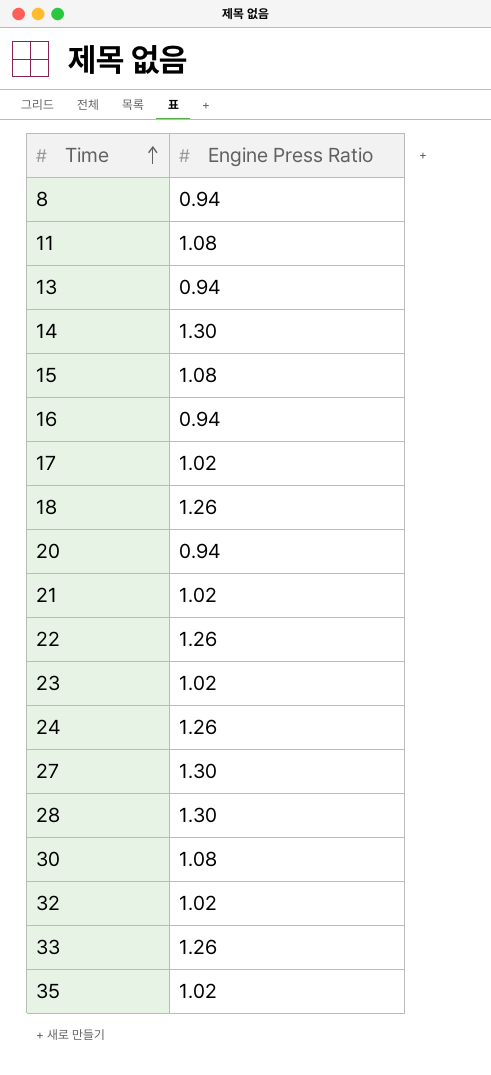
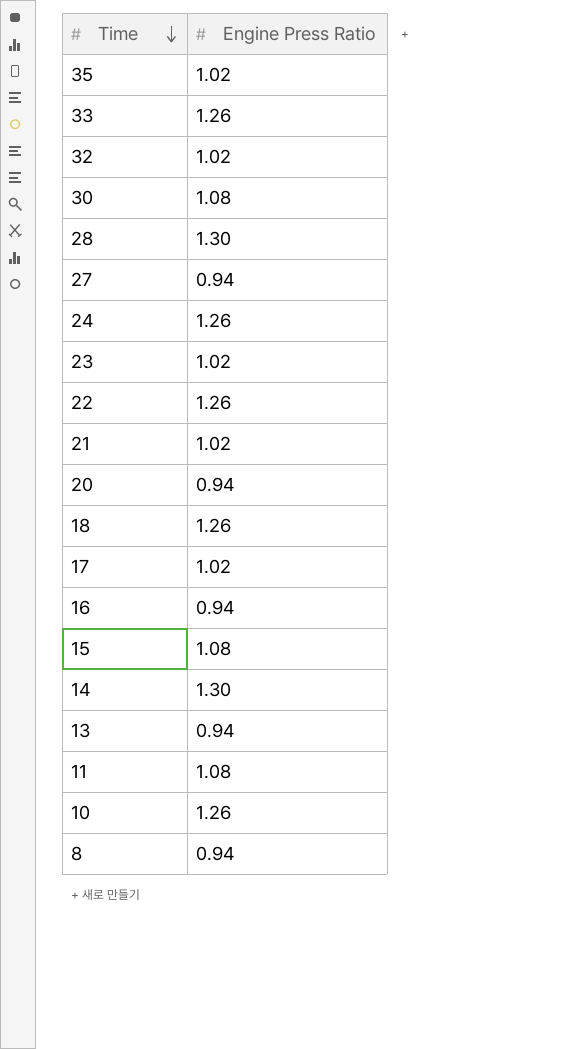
row order: Time ascending -> Time descending
27 | Engine Press Ratio: 1.30 -> 0.94
row 10: none -> 1.26

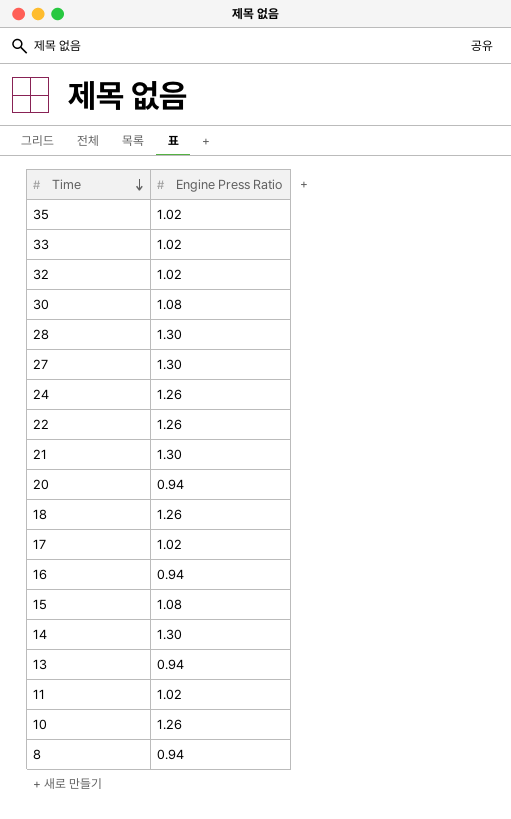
row 23: 1.02 -> none
33 | Engine Press Ratio: 1.26 -> 1.02
27 | Engine Press Ratio: 0.94 -> 1.30
21 | Engine Press Ratio: 1.02 -> 1.30
11 | Engine Press Ratio: 1.08 -> 1.02

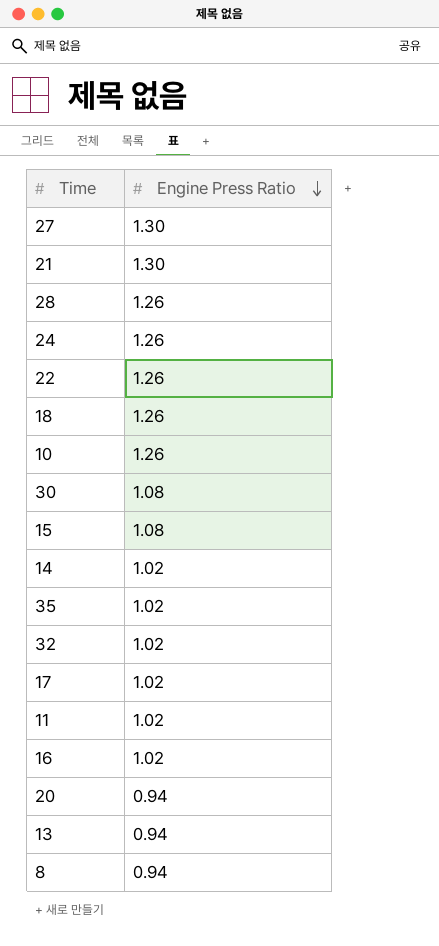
row order: Time descending -> Engine Press Ratio descending
row 33: 1.02 -> none
28 | Engine Press Ratio: 1.30 -> 1.26
14 | Engine Press Ratio: 1.30 -> 1.02
16 | Engine Press Ratio: 0.94 -> 1.02

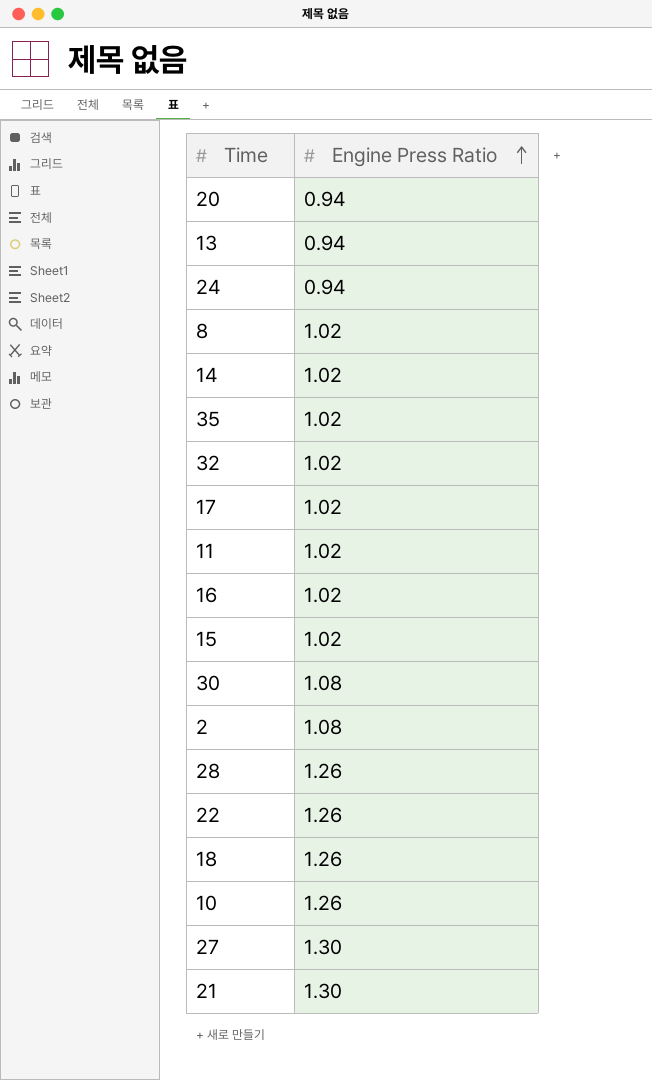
row order: Engine Press Ratio descending -> Engine Press Ratio ascending
24 | Engine Press Ratio: 1.26 -> 0.94
8 | Engine Press Ratio: 0.94 -> 1.02
15 | Engine Press Ratio: 1.08 -> 1.02
row 2: none -> 1.08

